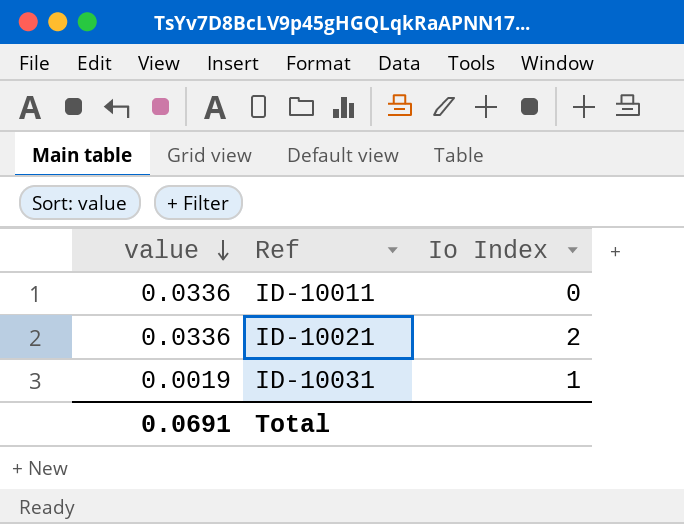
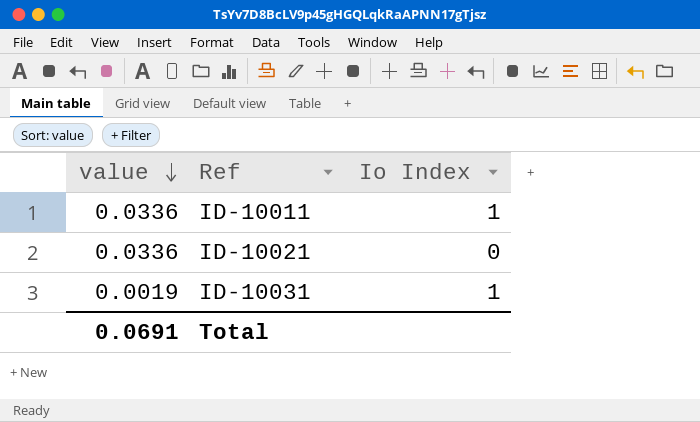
ID-10011 | Io Index: 0 -> 1
ID-10021 | Io Index: 2 -> 0

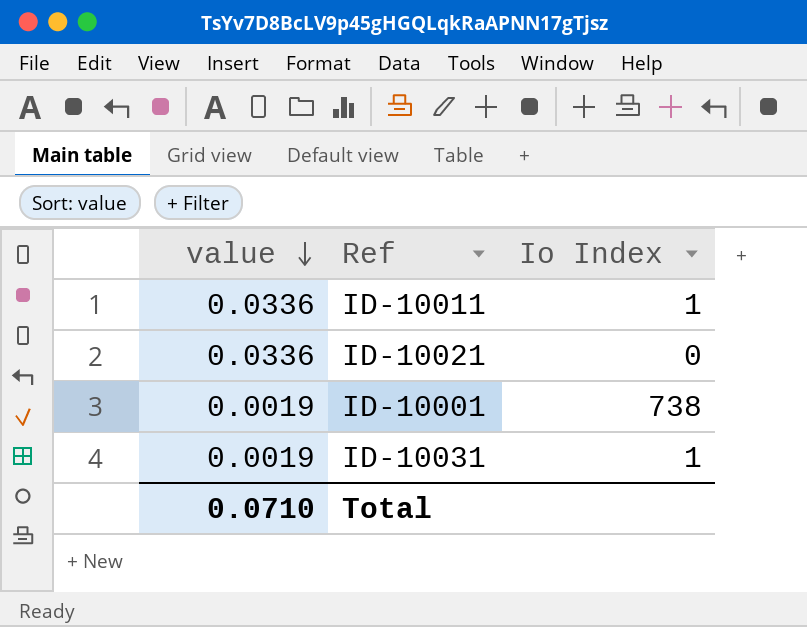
row ID-10001: none -> 0.0019 | 738
Total | value: 0.0691 -> 0.0710

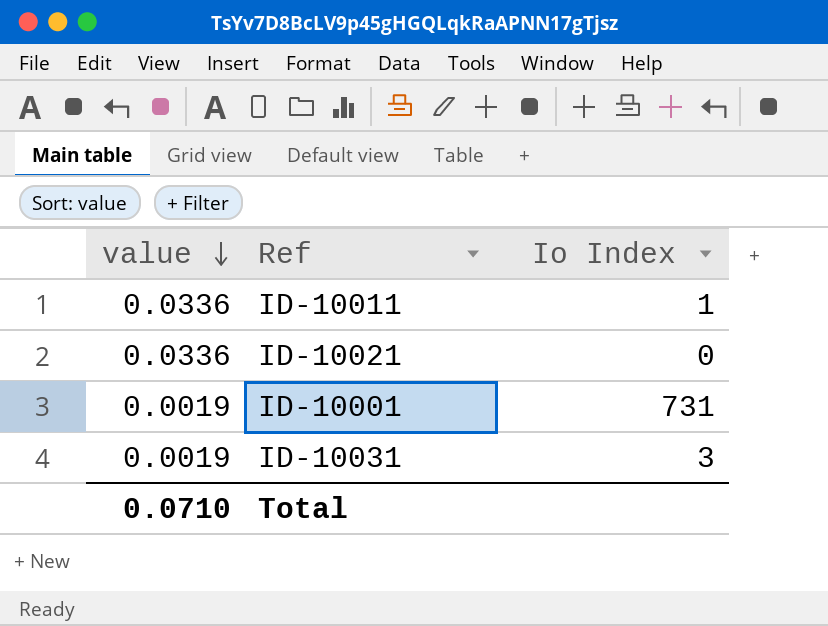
ID-10001 | Io Index: 738 -> 731
ID-10031 | Io Index: 1 -> 3

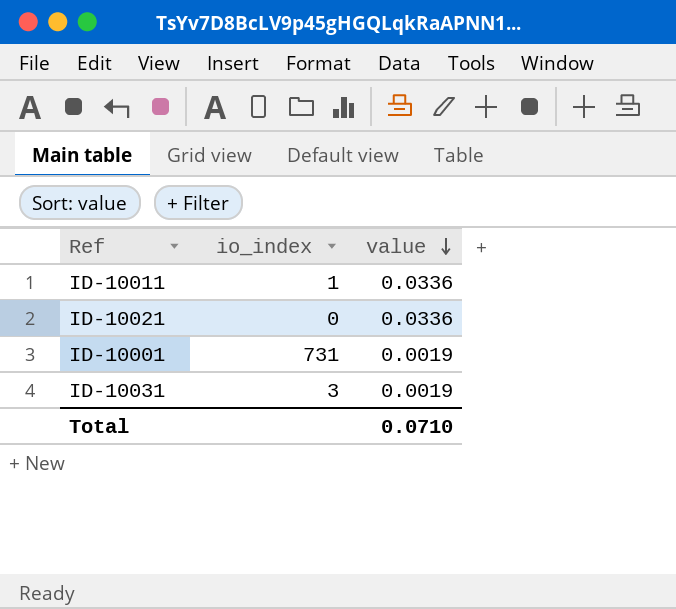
column name: Io Index -> io_index
column value | position: 1 -> 3

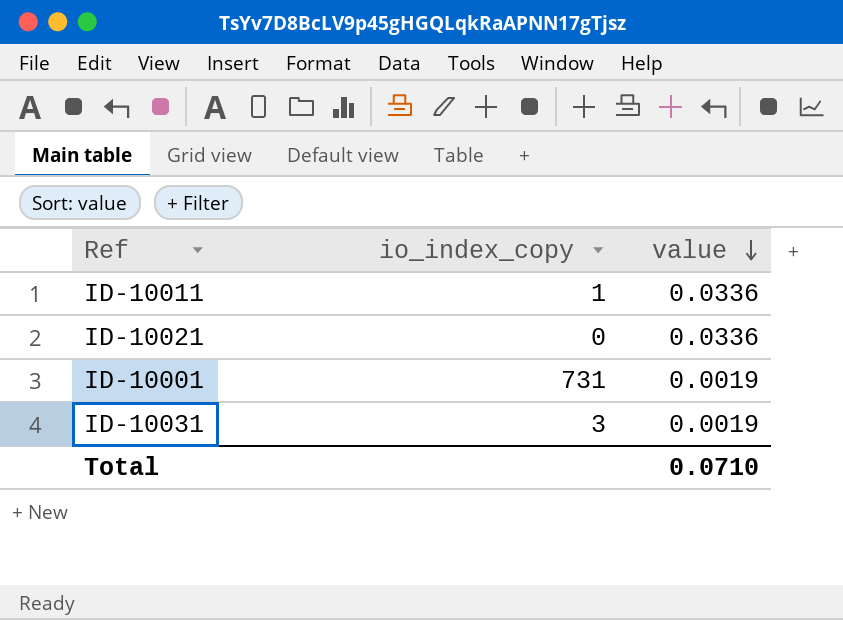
column name: io_index -> io_index_copy

